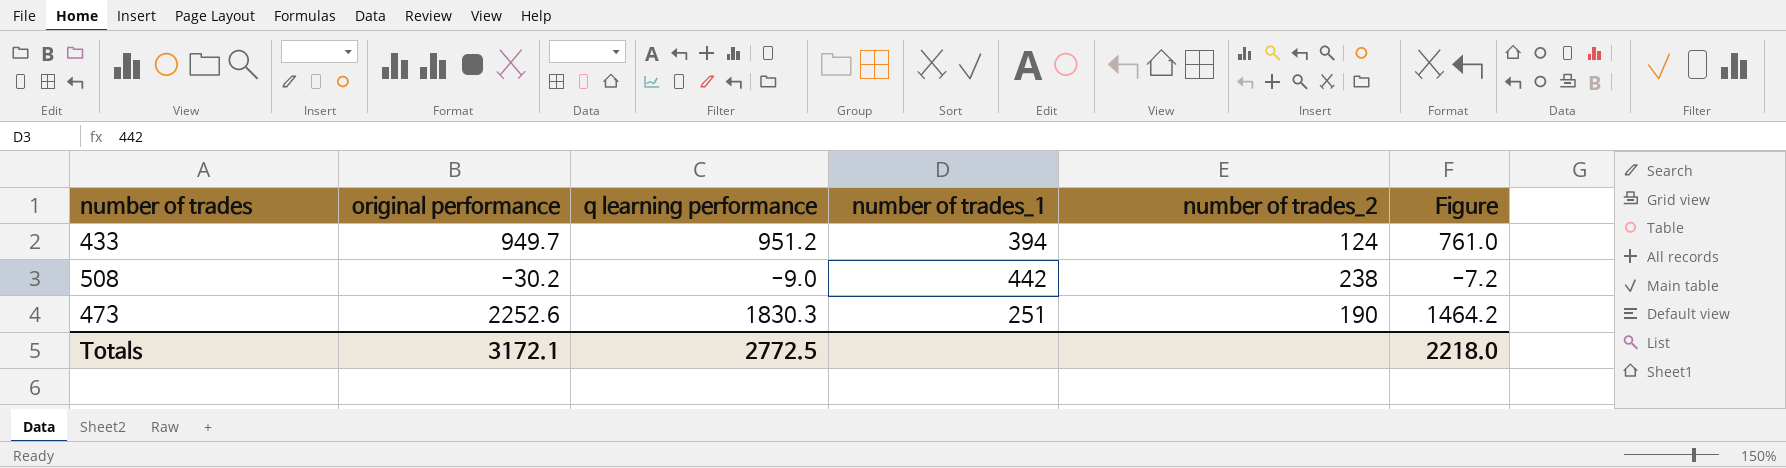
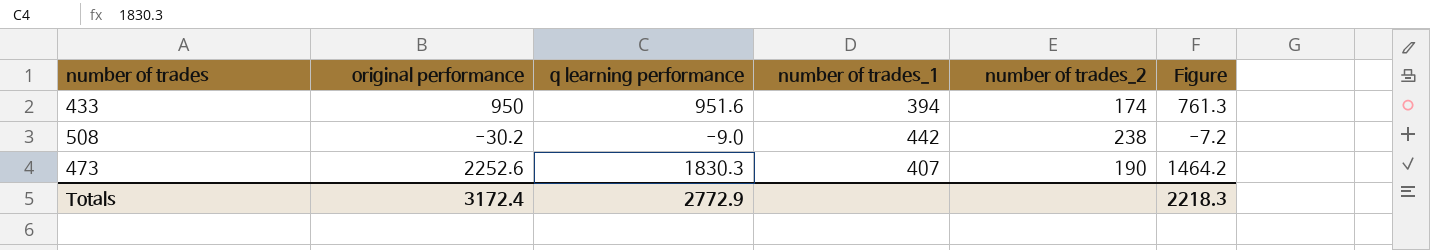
433 | original performance: 949.7 -> 950
433 | q learning performance: 951.2 -> 951.6
433 | number of trades_2: 124 -> 174
433 | Figure: 761.0 -> 761.3
473 | number of trades_1: 251 -> 407
Totals | original performance: 3172.1 -> 3172.4
Totals | q learning performance: 2772.5 -> 2772.9
Totals | Figure: 2218.0 -> 2218.3

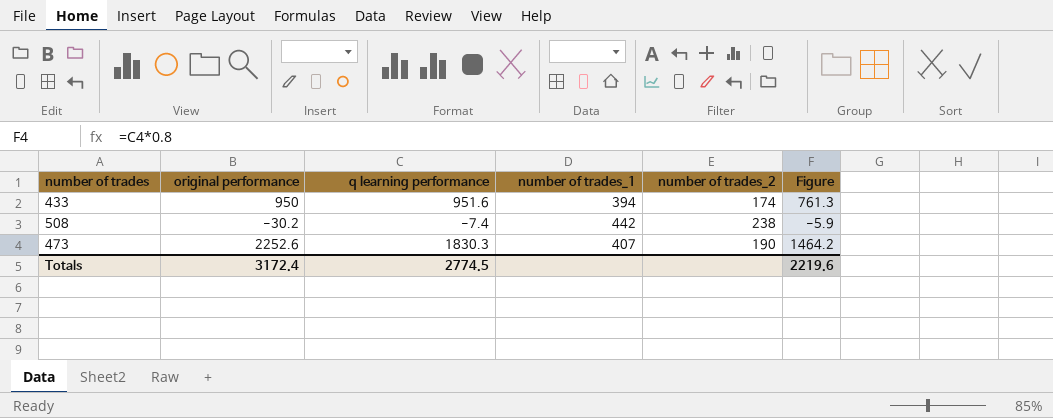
508 | q learning performance: -9.0 -> -7.4
508 | Figure: -7.2 -> -5.9
Totals | q learning performance: 2772.9 -> 2774.5
Totals | Figure: 2218.3 -> 2219.6

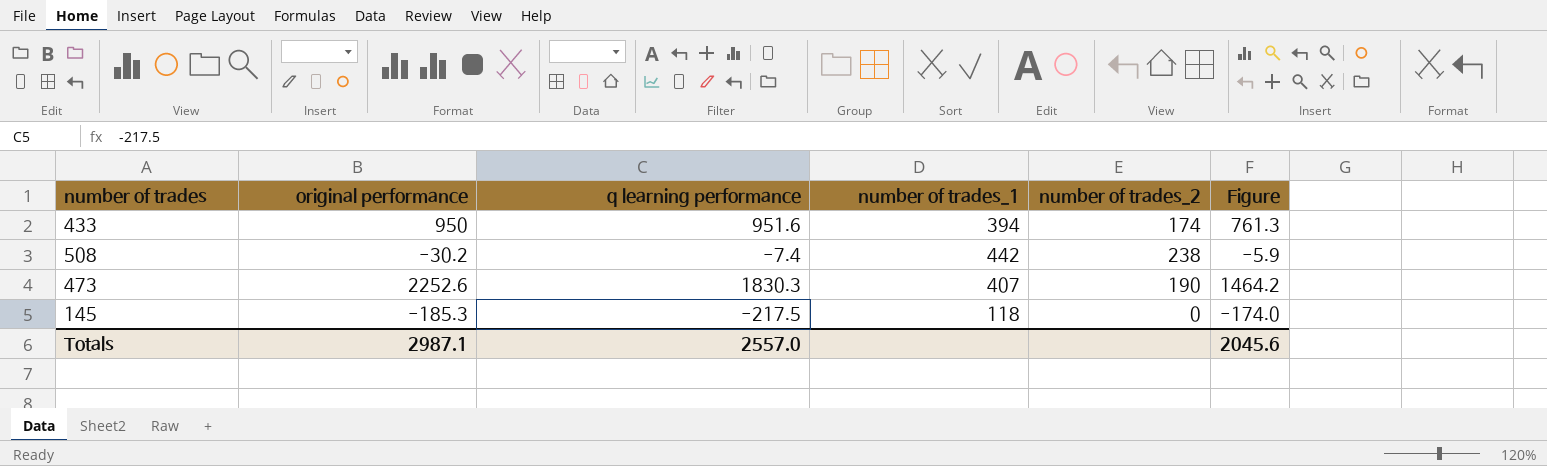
row 145: none -> -185.3 | -217.5 | 118 | 0 | -174.0
Totals | original performance: 3172.4 -> 2987.1
Totals | q learning performance: 2774.5 -> 2557.0
Totals | Figure: 2219.6 -> 2045.6

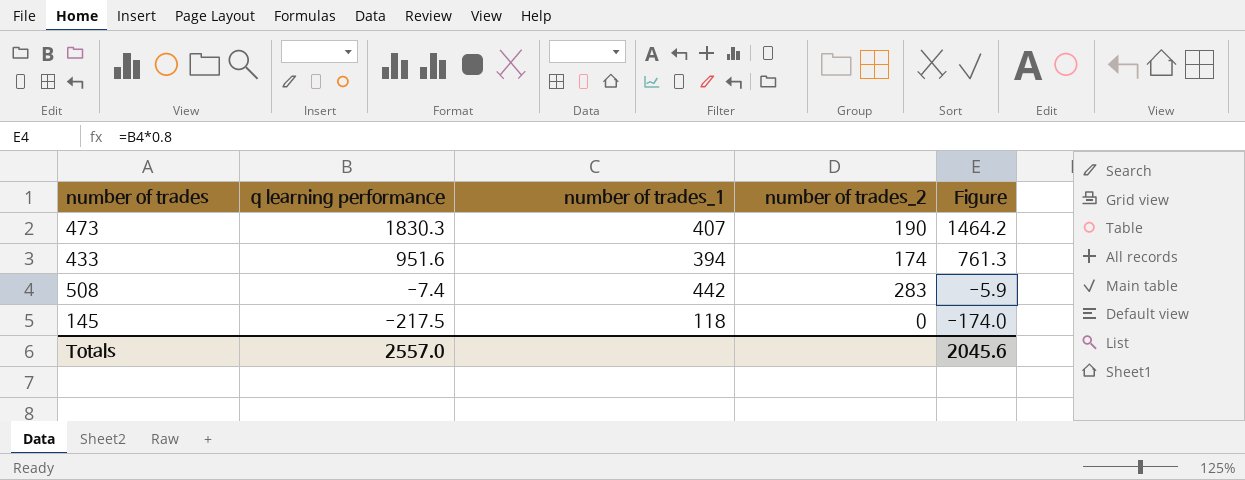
row order: none -> q learning performance descending
column original performance | position: 2 -> none
508 | number of trades_2: 238 -> 283

